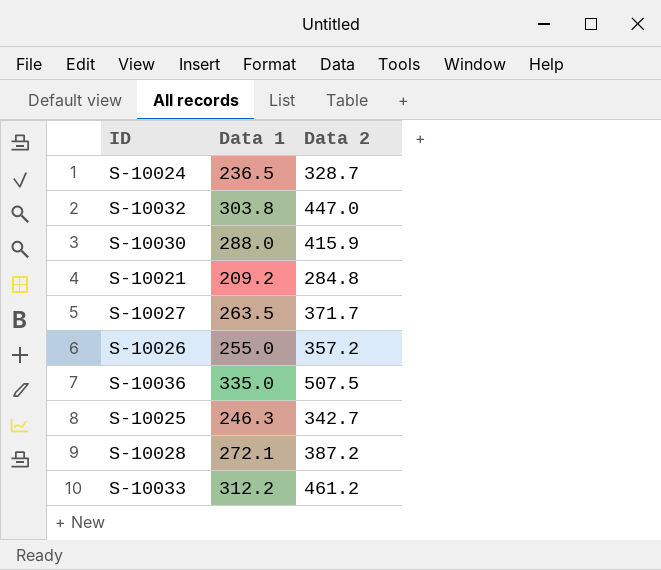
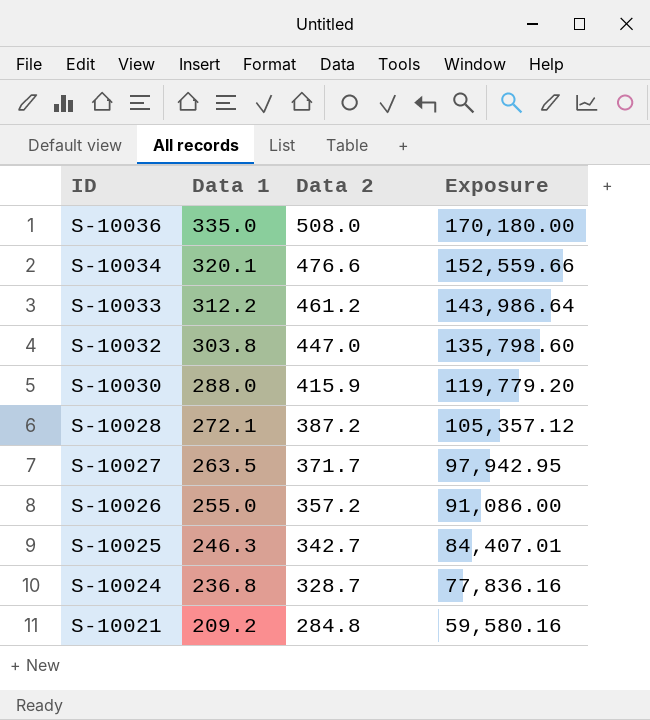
row order: none -> ID descending
column Exposure | formula: none -> [Data 1] * [Data 2]
S-10036 | Data 2: 507.5 -> 508.0
row S-10034: none -> 320.1 | 476.6 | 152,559.66
S-10024 | Data 1: 236.5 -> 236.8

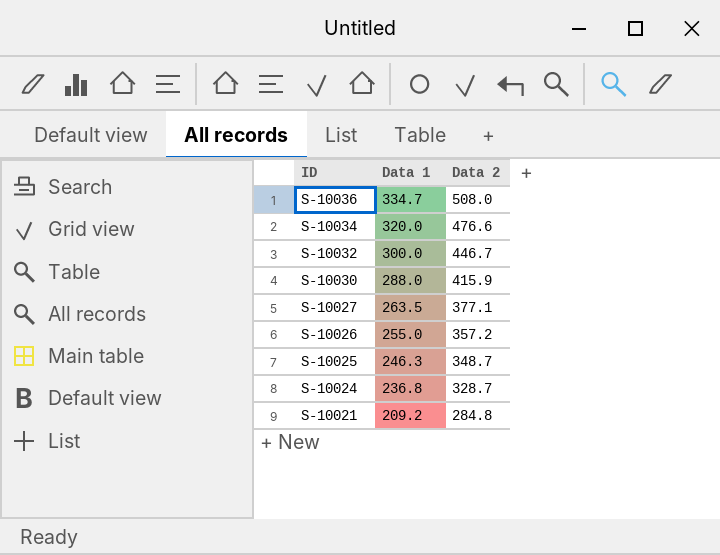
column Exposure | formula: [Data 1] * [Data 2] -> none
row S-10033: 312.2 | 461.2 | 143,986.64 -> none
row S-10028: 272.1 | 387.2 | 105,357.12 -> none
S-10036 | Data 1: 335.0 -> 334.7
S-10034 | Data 1: 320.1 -> 320.0
S-10032 | Data 1: 303.8 -> 300.0
S-10032 | Data 2: 447.0 -> 446.7
S-10027 | Data 2: 371.7 -> 377.1
S-10025 | Data 2: 342.7 -> 348.7

